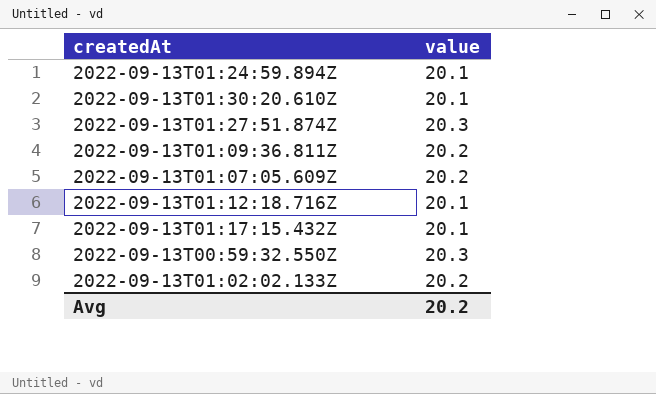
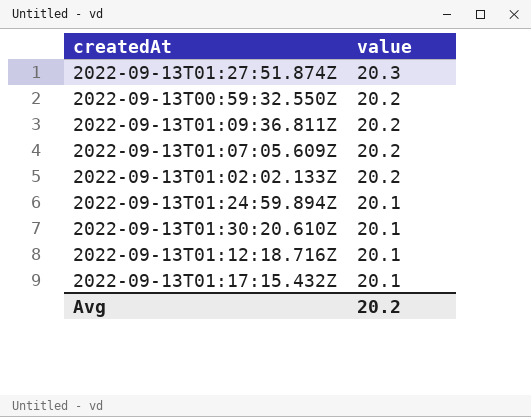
row order: none -> value descending
2022-09-13T00:59:32.550Z | value: 20.3 -> 20.2

